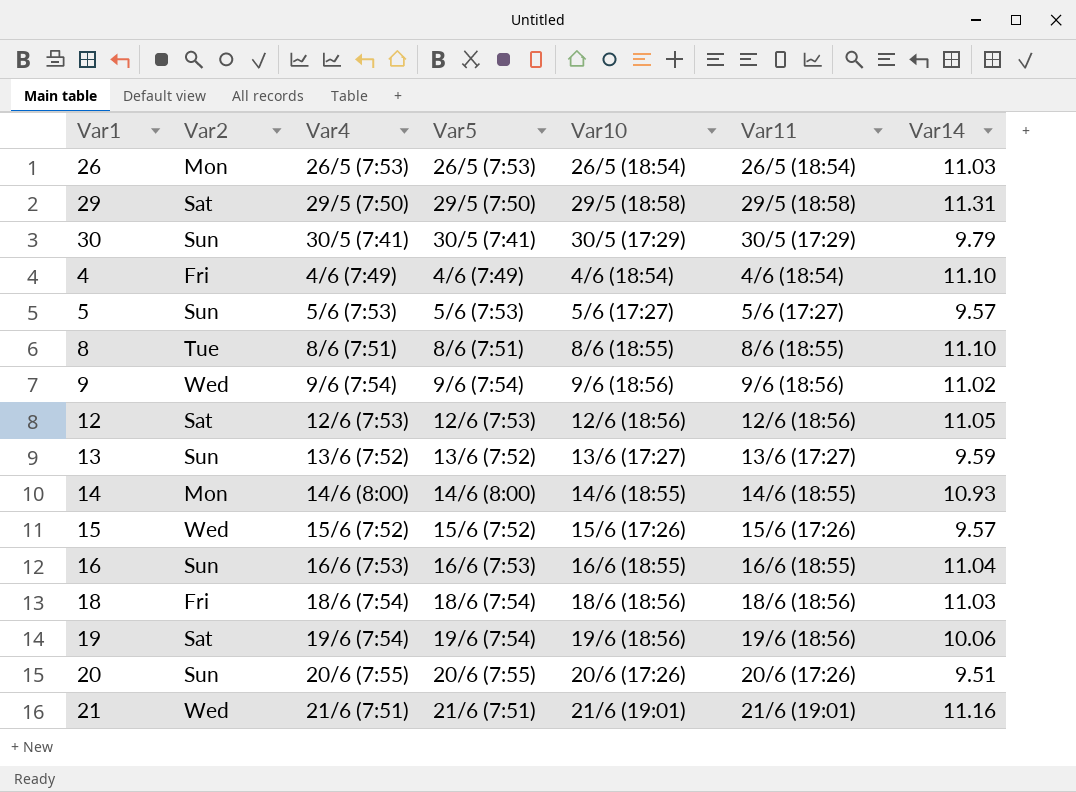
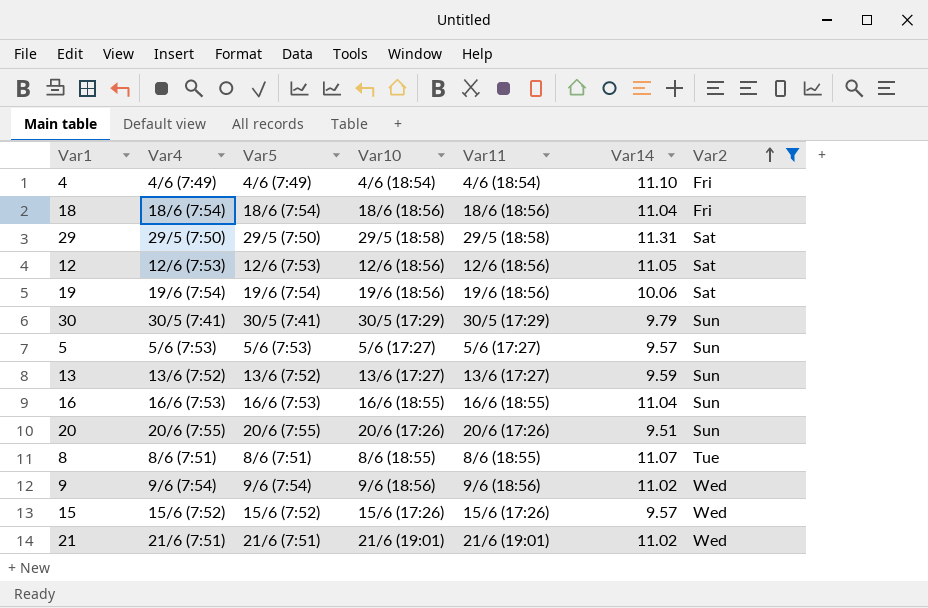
filter: none -> Var2 != Mon
row order: none -> Var2 ascending
column Var2 | position: 2 -> 7
18 | Var14: 11.03 -> 11.04
8 | Var14: 11.10 -> 11.07
21 | Var14: 11.16 -> 11.02

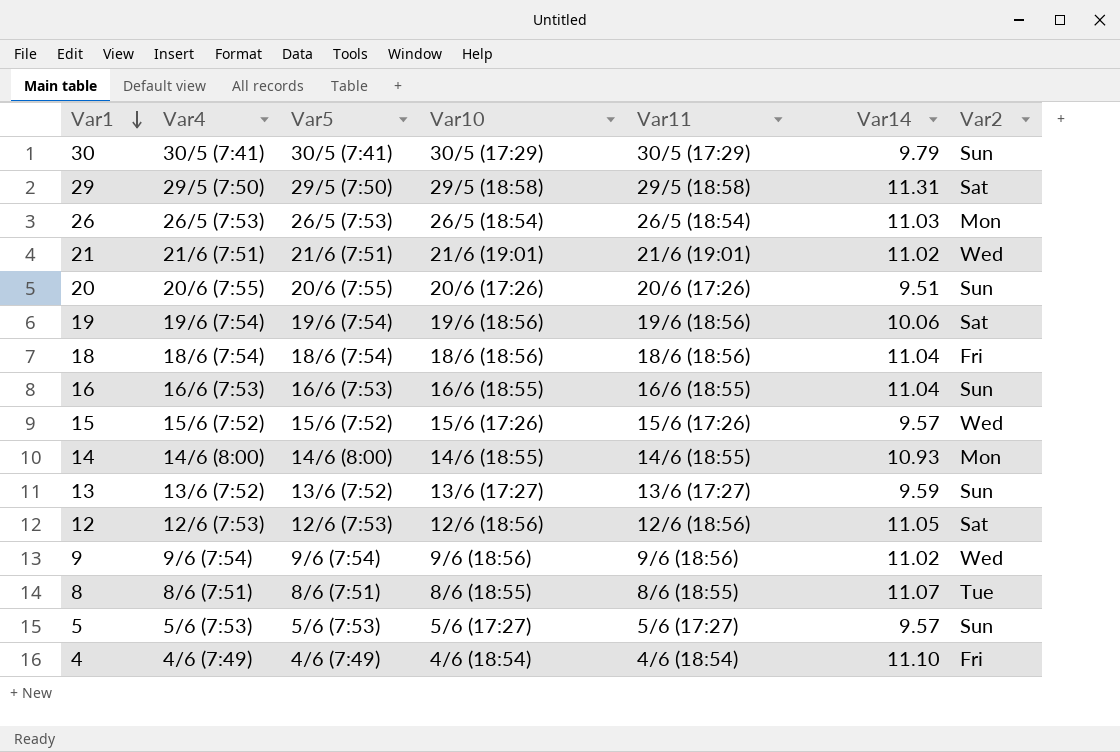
filter: Var2 != Mon -> none
row order: Var2 ascending -> Var1 descending

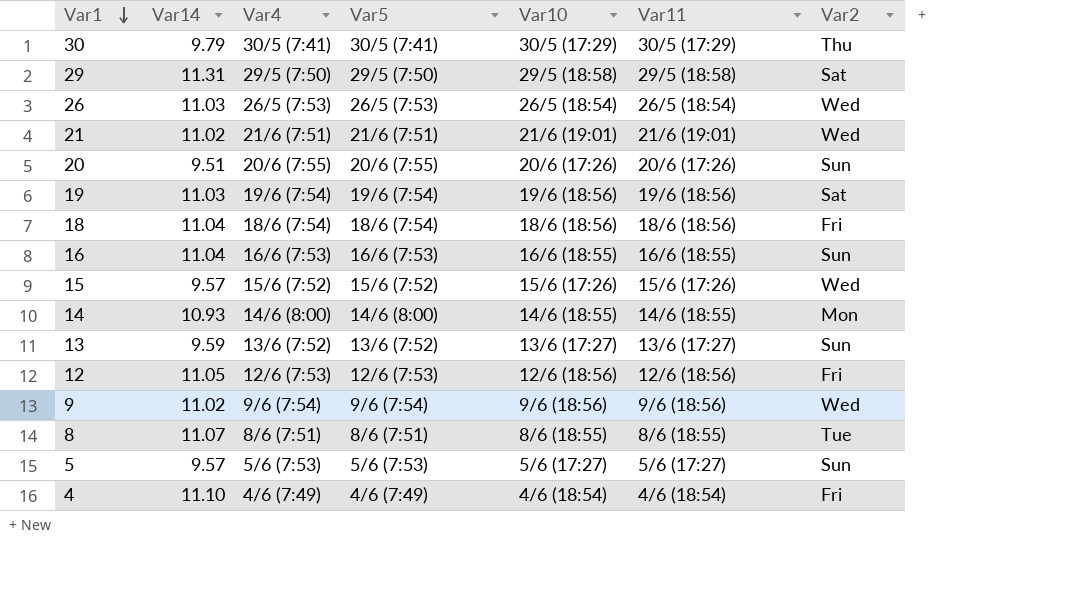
column Var14 | position: 6 -> 2
30 | Var2: Sun -> Thu
26 | Var2: Mon -> Wed
19 | Var14: 10.06 -> 11.03
12 | Var2: Sat -> Fri

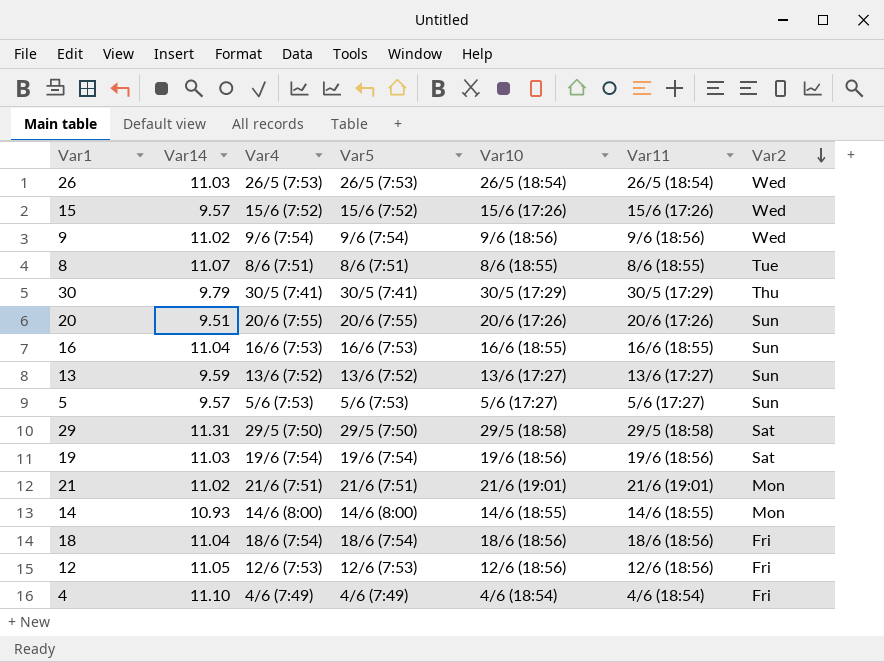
row order: Var1 descending -> Var2 descending
21 | Var2: Wed -> Mon

